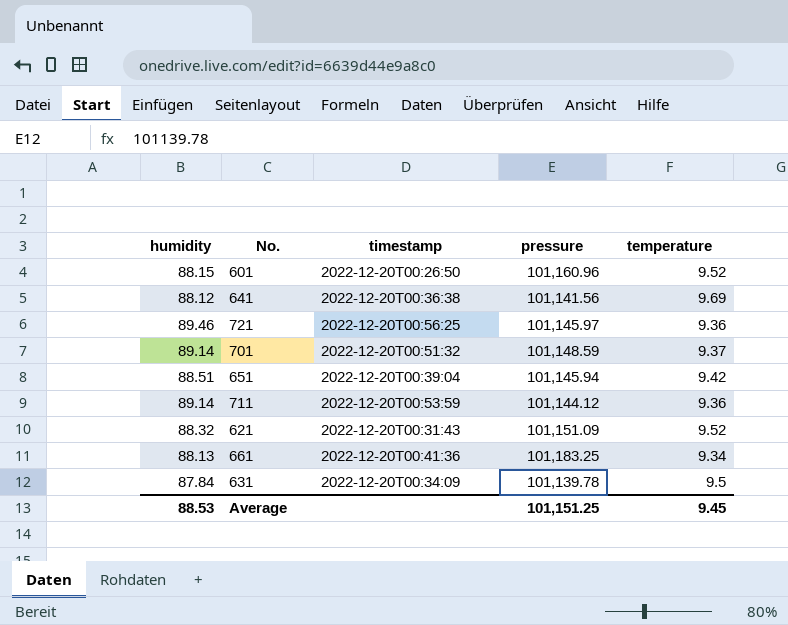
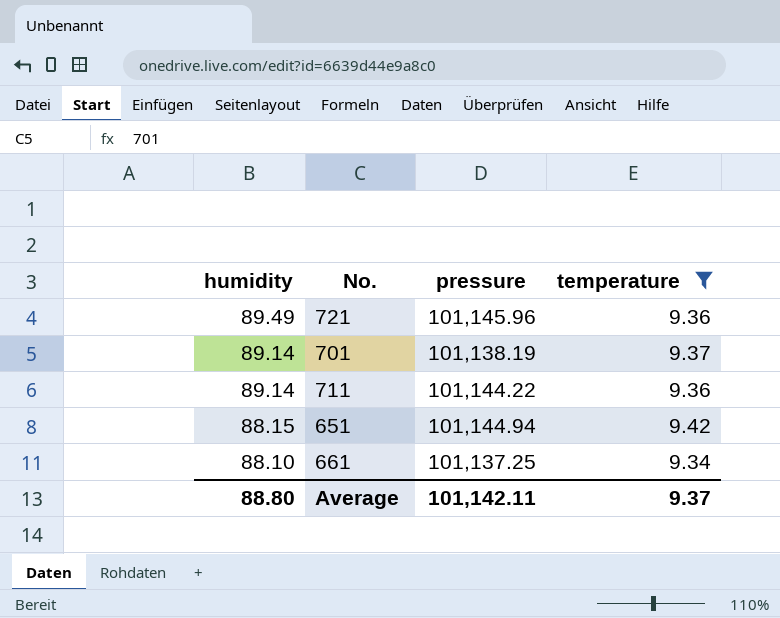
filter: none -> temperature <= 9.42
row order: none -> humidity descending
column timestamp | position: 3 -> none
721 | humidity: 89.46 -> 89.49
721 | pressure: 101,145.97 -> 101,145.96
701 | pressure: 101,148.59 -> 101,138.19
711 | pressure: 101,144.12 -> 101,144.22
651 | humidity: 88.51 -> 88.15
651 | pressure: 101,145.94 -> 101,144.94
661 | humidity: 88.13 -> 88.10
661 | pressure: 101,183.25 -> 101,137.25
Average | humidity: 88.53 -> 88.80
Average | pressure: 101,151.25 -> 101,142.11
Average | temperature: 9.45 -> 9.37

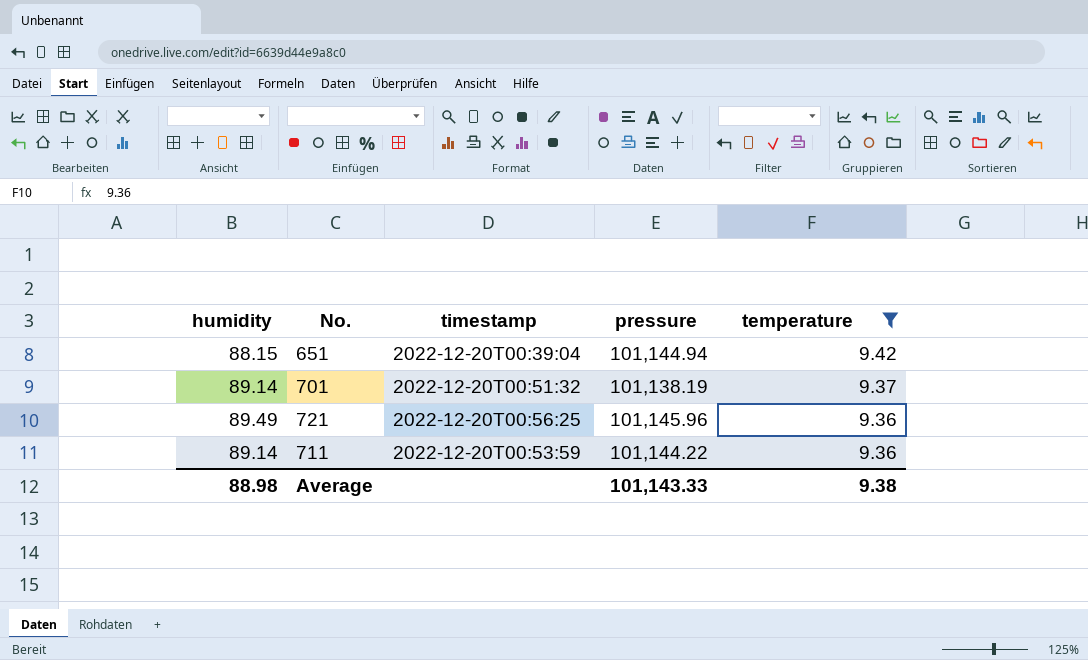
row order: humidity descending -> temperature descending
column timestamp | position: none -> 3
row 661: 88.10 | 101,137.25 | 9.34 -> none
Average | humidity: 88.80 -> 88.98
Average | pressure: 101,142.11 -> 101,143.33
Average | temperature: 9.37 -> 9.38

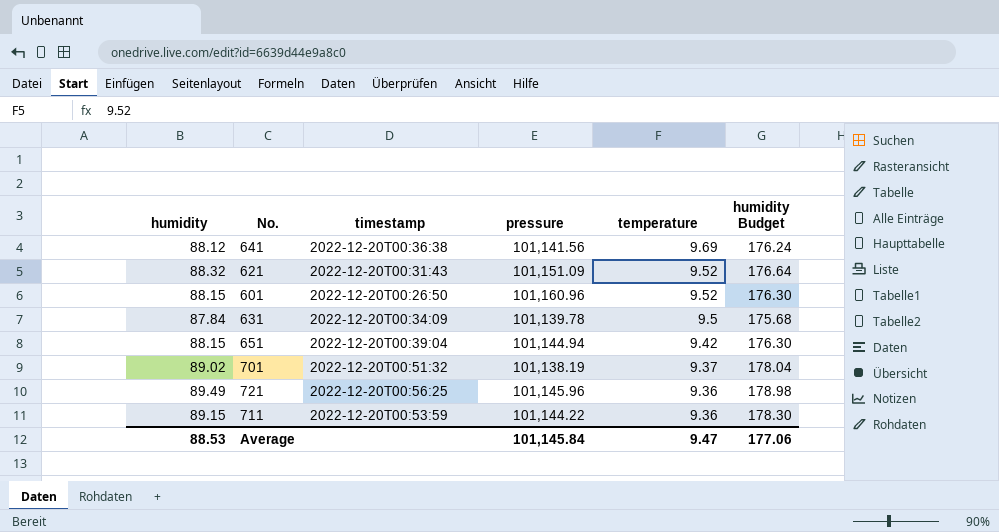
filter: temperature <= 9.42 -> none
column humidity Budget | formula: none -> [humidity] * 2
701 | humidity: 89.14 -> 89.02
711 | humidity: 89.14 -> 89.15
Average | humidity: 88.98 -> 88.53
Average | pressure: 101,143.33 -> 101,145.84
Average | temperature: 9.38 -> 9.47

